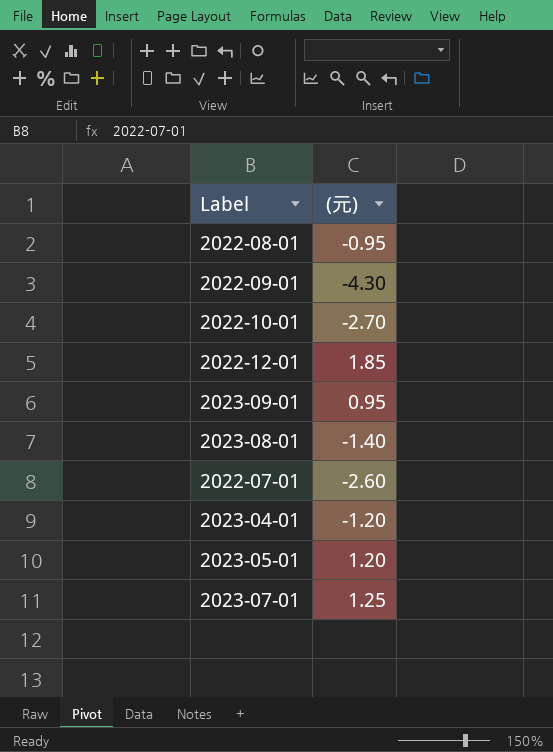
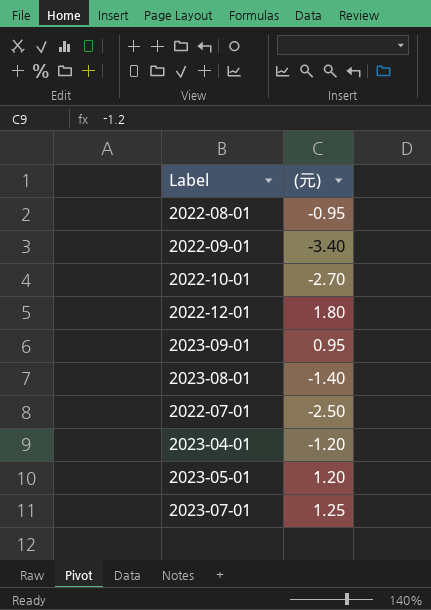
2022-09-01 | (元): -4.30 -> -3.40
2022-12-01 | (元): 1.85 -> 1.80
2022-07-01 | (元): -2.60 -> -2.50

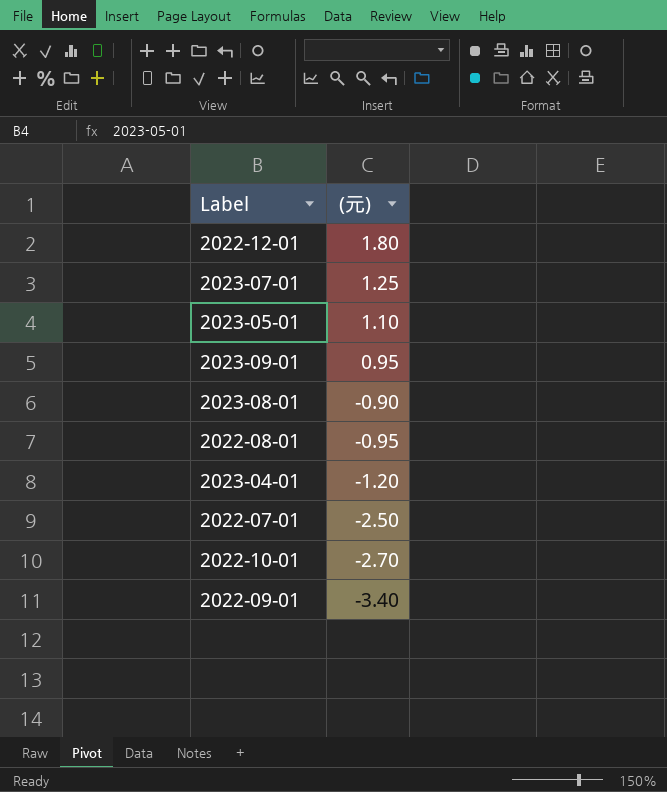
row order: none -> (元) descending
2023-05-01 | (元): 1.20 -> 1.10
2023-08-01 | (元): -1.40 -> -0.90

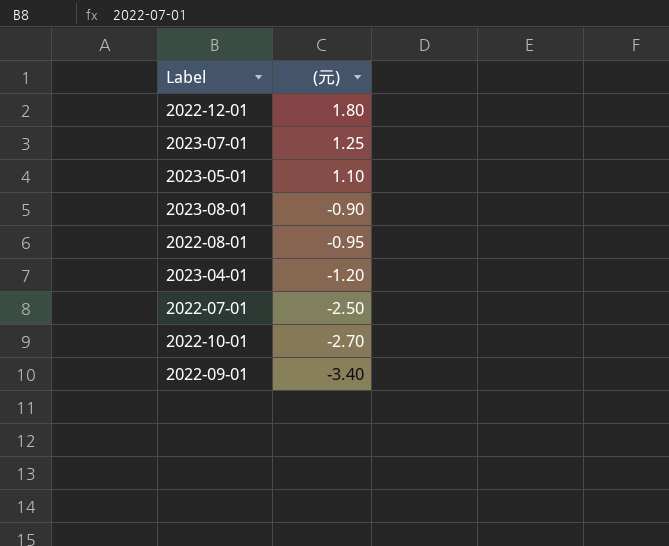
row 2023-09-01: 0.95 -> none

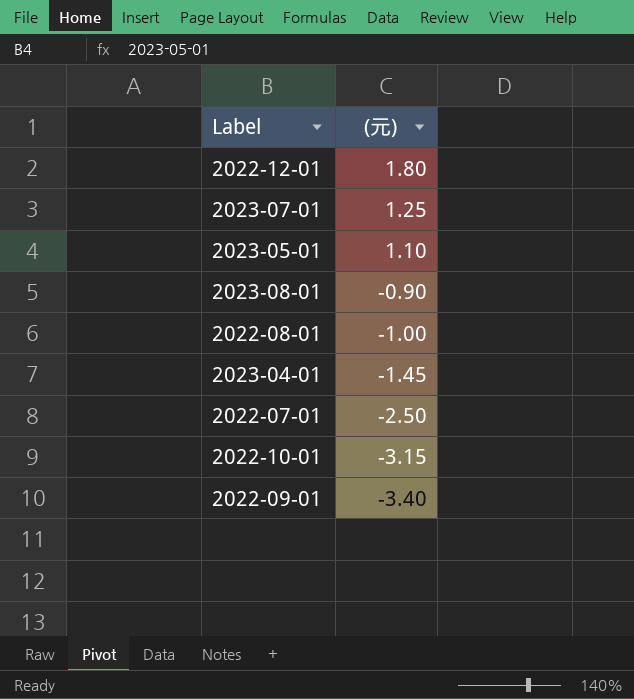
2022-08-01 | (元): -0.95 -> -1.00
2023-04-01 | (元): -1.20 -> -1.45
2022-10-01 | (元): -2.70 -> -3.15

